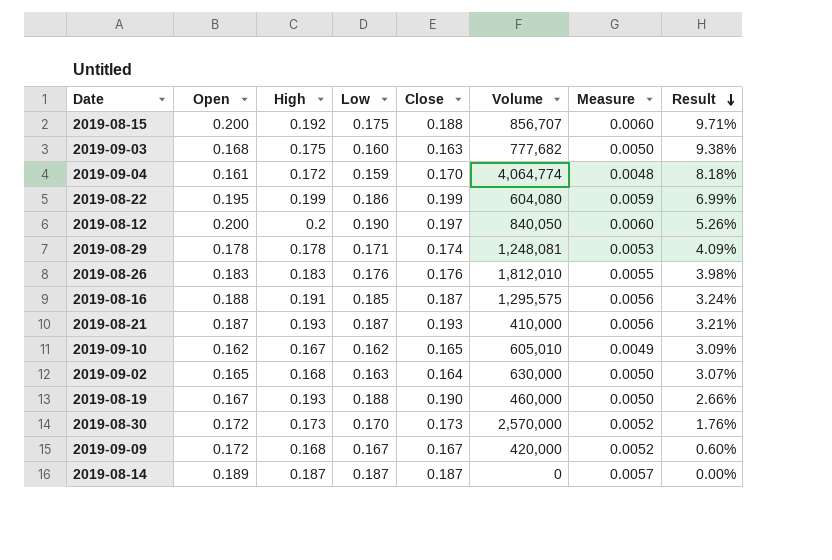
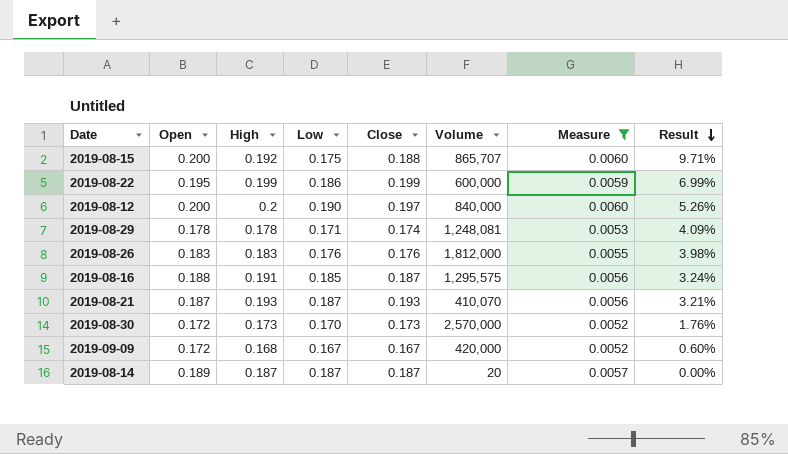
filter: none -> Measure >= 0.0052
2019-08-15 | Volume: 856,707 -> 865,707
2019-08-22 | Volume: 604,080 -> 600,000
2019-08-12 | Volume: 840,050 -> 840,000
2019-08-26 | Volume: 1,812,010 -> 1,812,000
2019-08-21 | Volume: 410,000 -> 410,070
2019-08-14 | Volume: 0 -> 20

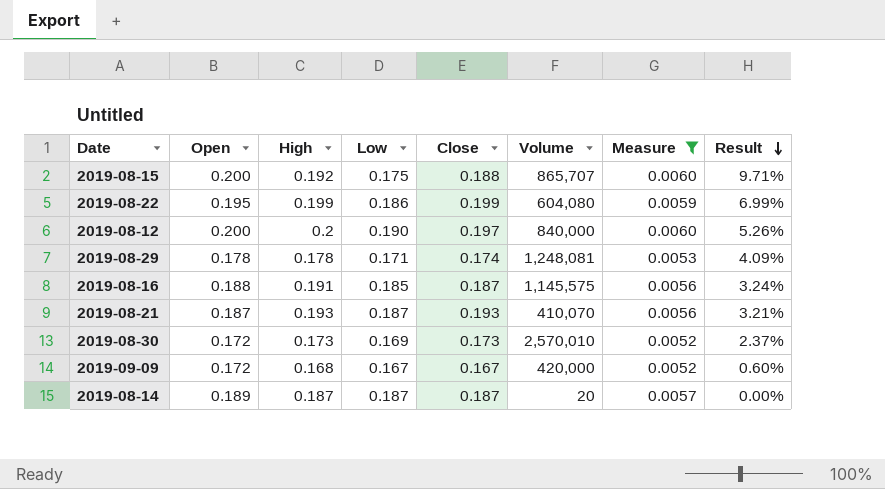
row 2019-08-26: 0.183 | 0.183 | 0.176 | 0.176 | 1,812,000 | 0.0055 | 3.98% -> none
2019-08-22 | Volume: 600,000 -> 604,080
2019-08-16 | Volume: 1,295,575 -> 1,145,575
2019-08-30 | Low: 0.170 -> 0.169
2019-08-30 | Volume: 2,570,000 -> 2,570,010
2019-08-30 | Result: 1.76% -> 2.37%

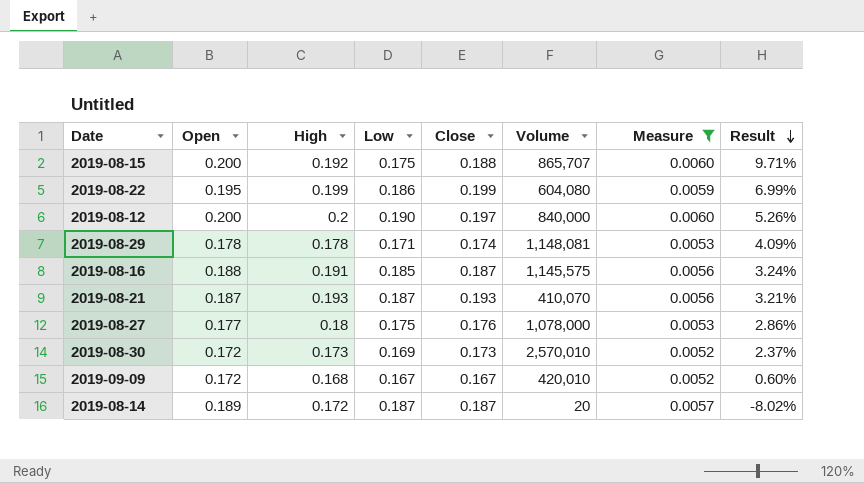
2019-08-29 | Volume: 1,248,081 -> 1,148,081
row 2019-08-27: none -> 0.177 | 0.18 | 0.175 | 0.176 | 1,078,000 | 0.0053 | 2.86%
2019-09-09 | Volume: 420,000 -> 420,010
2019-08-14 | High: 0.187 -> 0.172
2019-08-14 | Result: 0.00% -> -8.02%

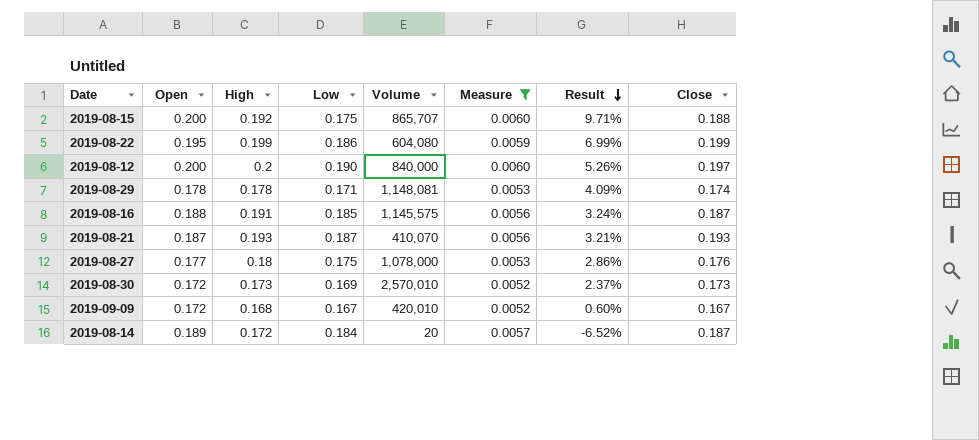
column Close | position: 5 -> 8
2019-08-14 | Low: 0.187 -> 0.184
2019-08-14 | Result: -8.02% -> -6.52%

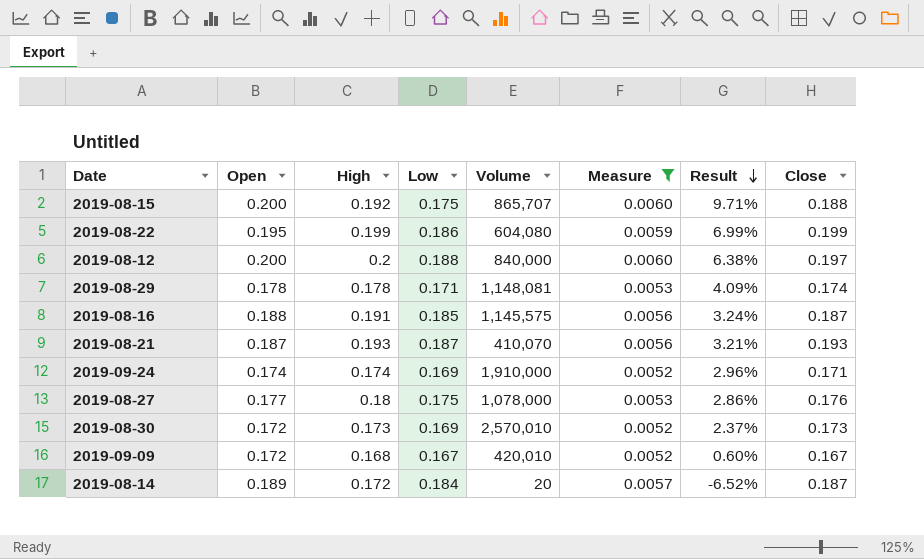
2019-08-12 | Low: 0.190 -> 0.188
2019-08-12 | Result: 5.26% -> 6.38%
row 2019-09-24: none -> 0.174 | 0.174 | 0.169 | 1,910,000 | 0.0052 | 2.96% | 0.171

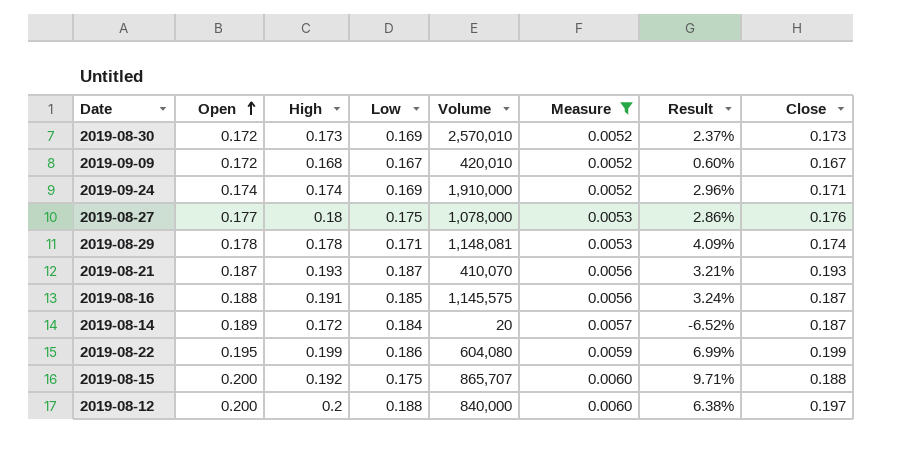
row order: Result descending -> Open ascending

